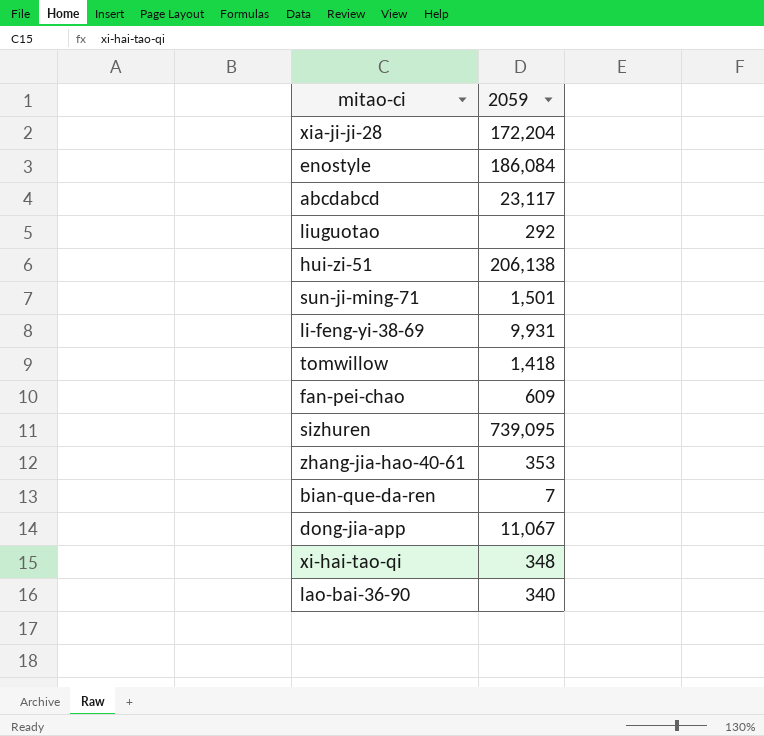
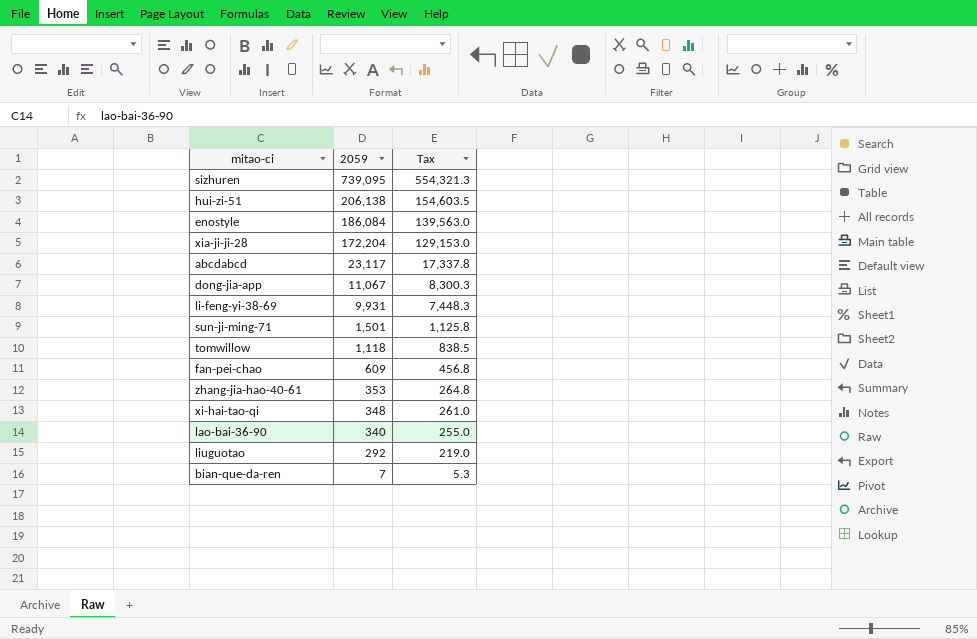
row order: none -> 2059 descending
column Tax | formula: none -> [2059] * 0.75
tomwillow | 2059: 1,418 -> 1,118

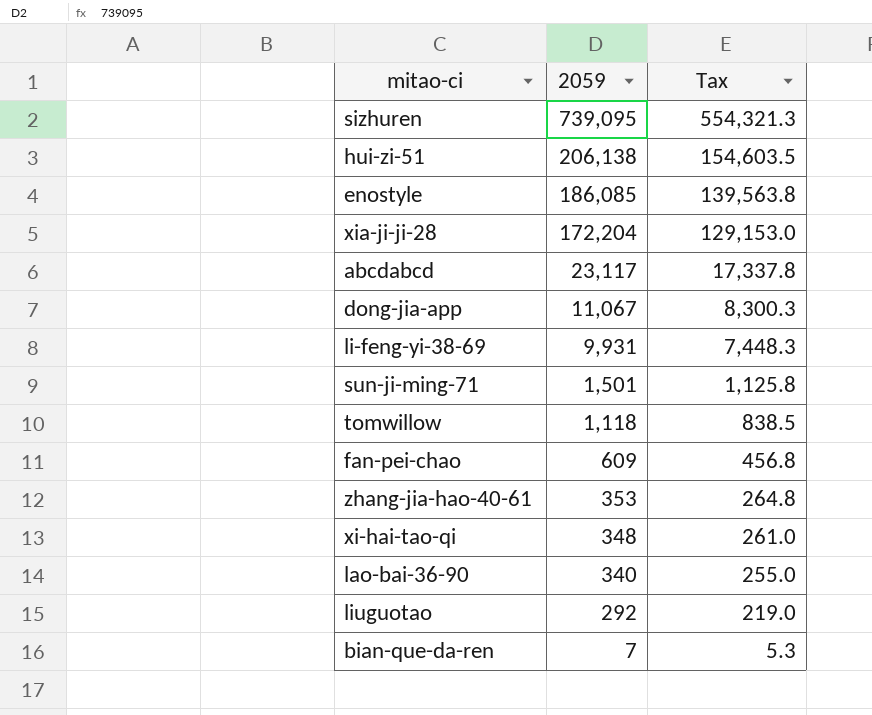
enostyle | 2059: 186,084 -> 186,085
enostyle | Tax: 139,563.0 -> 139,563.8

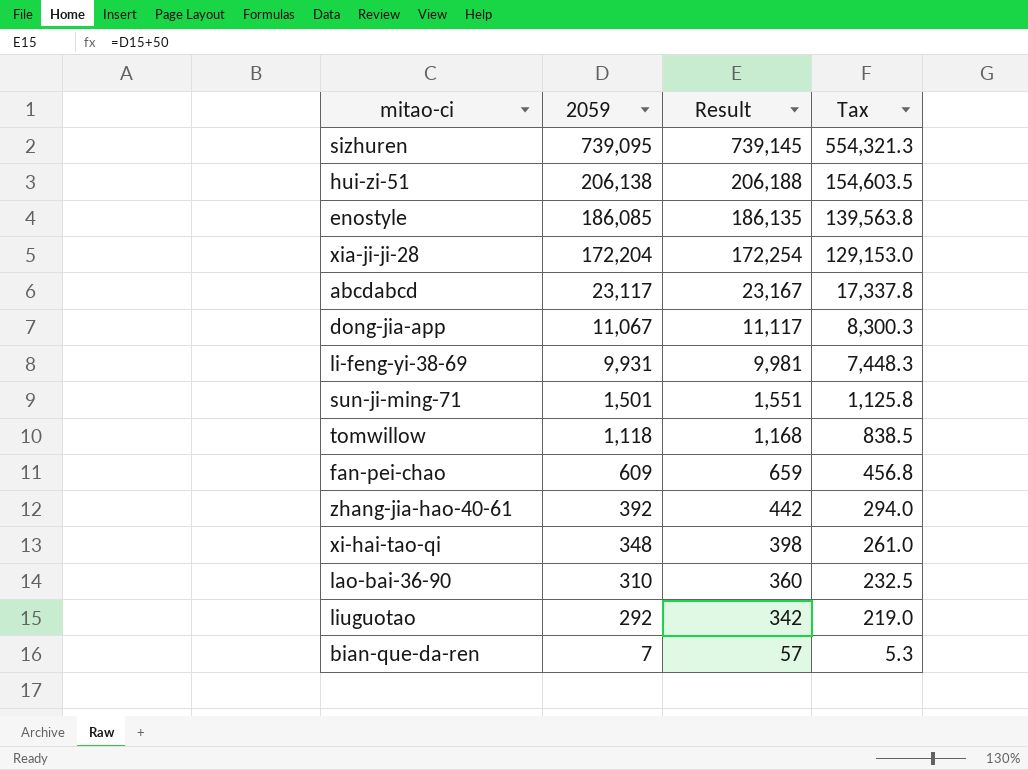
column Result | formula: none -> [2059] + 50
zhang-jia-hao-40-61 | 2059: 353 -> 392
zhang-jia-hao-40-61 | Tax: 264.8 -> 294.0
lao-bai-36-90 | 2059: 340 -> 310
lao-bai-36-90 | Tax: 255.0 -> 232.5

